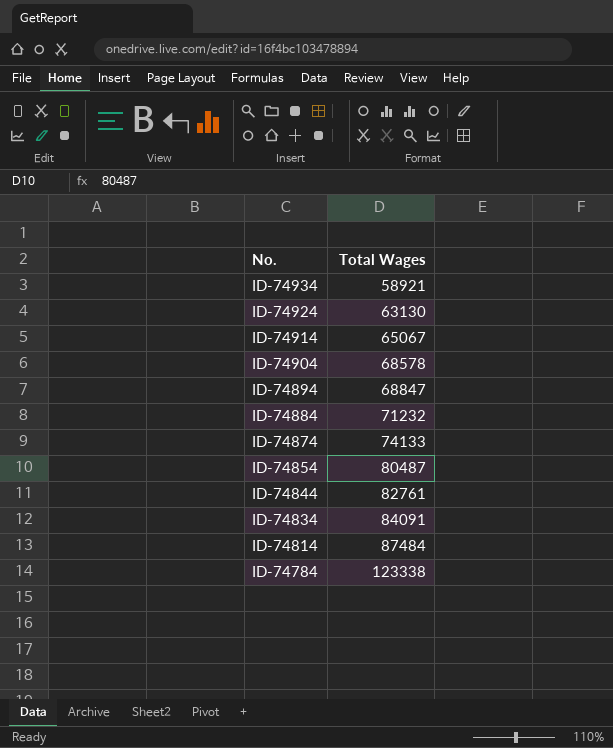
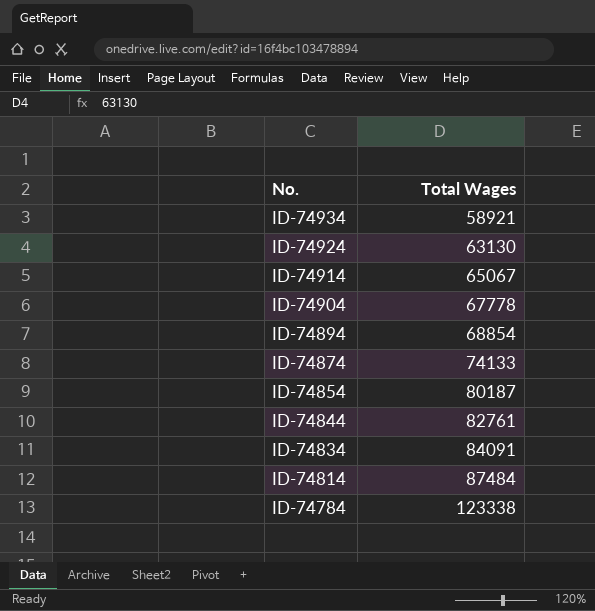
row ID-74884: 71232 -> none
ID-74904 | Total Wages: 68578 -> 67778
ID-74894 | Total Wages: 68847 -> 68854
ID-74854 | Total Wages: 80487 -> 80187

